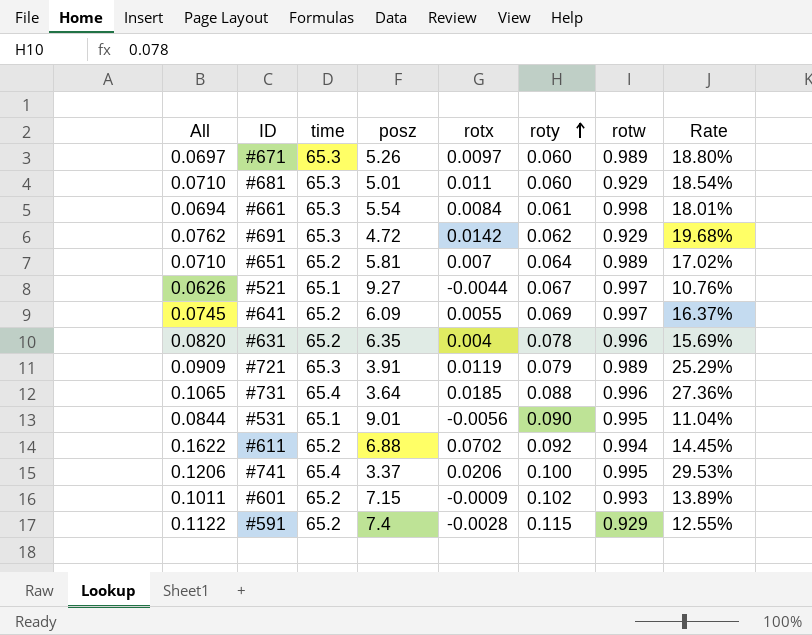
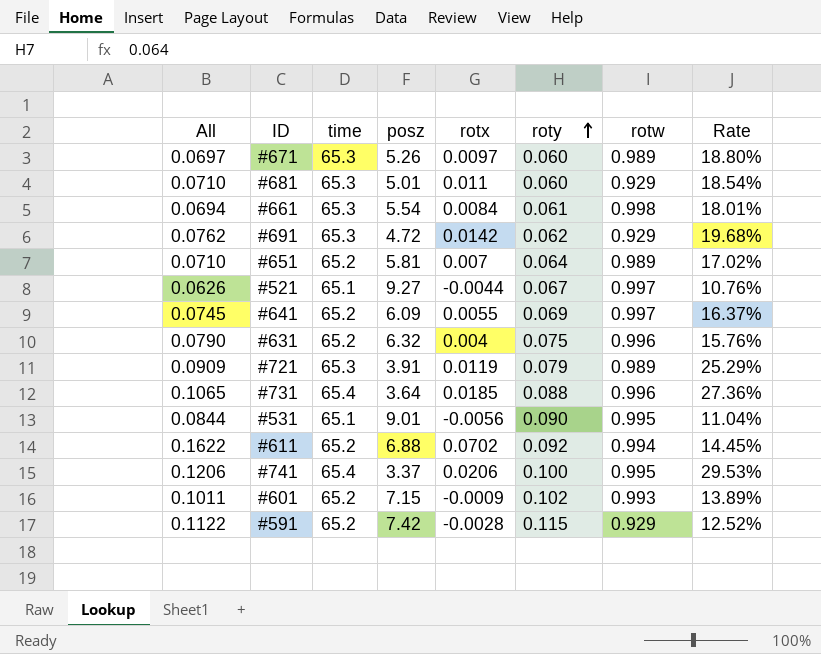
#631 | All: 0.0820 -> 0.0790
#631 | posz: 6.35 -> 6.32
#631 | roty: 0.078 -> 0.075
#631 | Rate: 15.69% -> 15.76%
#591 | posz: 7.4 -> 7.42
#591 | Rate: 12.55% -> 12.52%

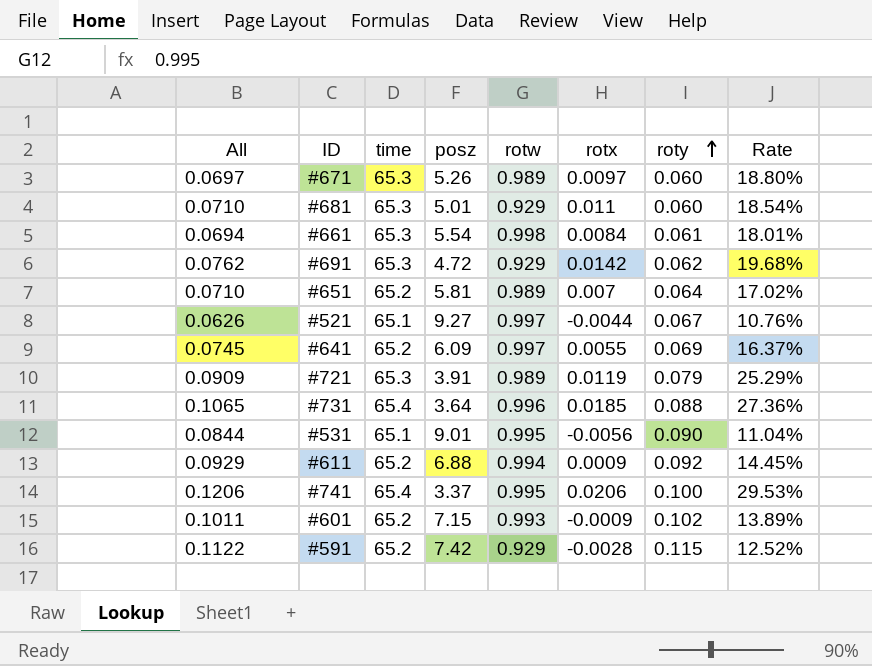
column rotw | position: 7 -> 5
row #631: 0.0790 | 65.2 | 6.32 | 0.004 | 0.075 | 0.996 | 15.76% -> none
#611 | All: 0.1622 -> 0.0929
#611 | rotx: 0.0702 -> 0.0009

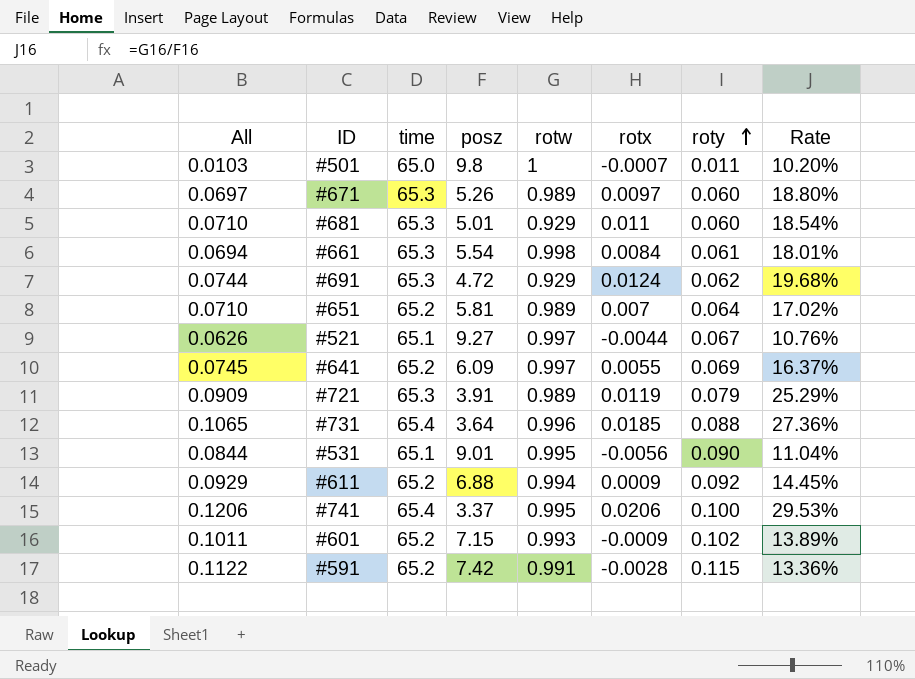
row #501: none -> 0.0103 | 65.0 | 9.8 | 1 | -0.0007 | 0.011 | 10.20%
#691 | All: 0.0762 -> 0.0744
#691 | rotx: 0.0142 -> 0.0124
#591 | rotw: 0.929 -> 0.991
#591 | Rate: 12.52% -> 13.36%

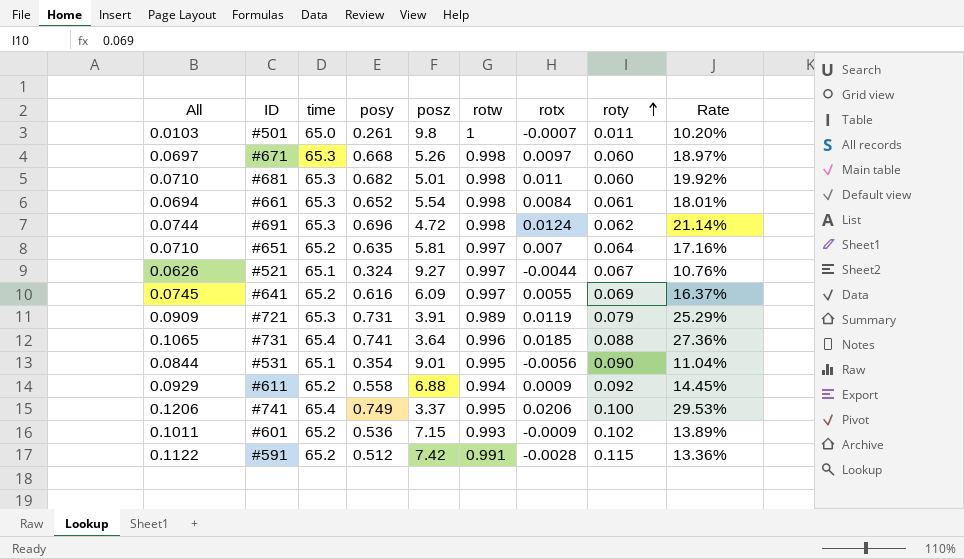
column posy | position: none -> 4
#671 | rotw: 0.989 -> 0.998
#671 | Rate: 18.80% -> 18.97%
#681 | rotw: 0.929 -> 0.998
#681 | Rate: 18.54% -> 19.92%
#691 | rotw: 0.929 -> 0.998
#691 | Rate: 19.68% -> 21.14%
#651 | rotw: 0.989 -> 0.997
#651 | Rate: 17.02% -> 17.16%

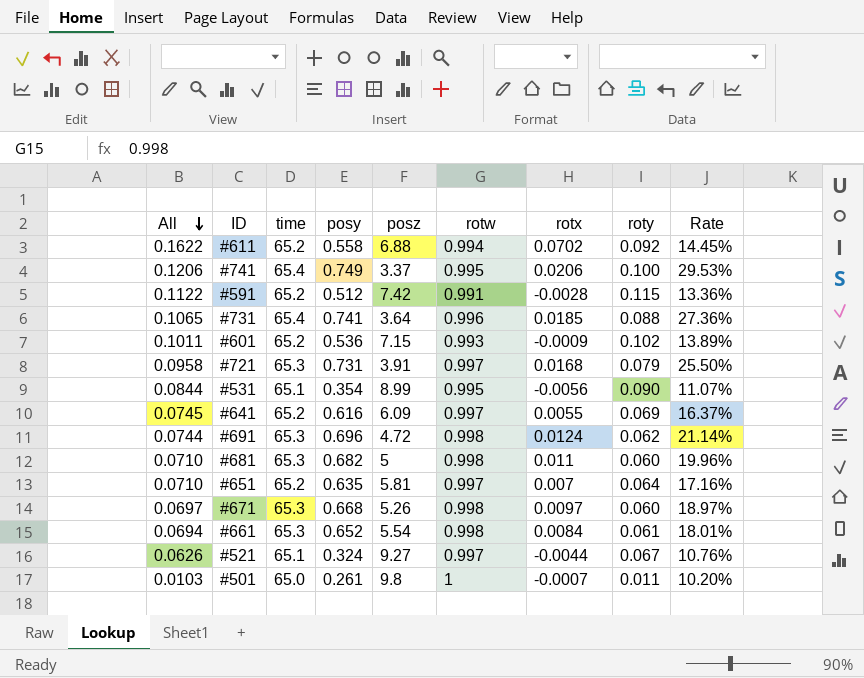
row order: roty ascending -> All descending
#611 | All: 0.0929 -> 0.1622
#611 | rotx: 0.0009 -> 0.0702
#721 | All: 0.0909 -> 0.0958
#721 | rotw: 0.989 -> 0.997
#721 | rotx: 0.0119 -> 0.0168
#721 | Rate: 25.29% -> 25.50%
#531 | posz: 9.01 -> 8.99
#531 | Rate: 11.04% -> 11.07%
#681 | posz: 5.01 -> 5
#681 | Rate: 19.92% -> 19.96%

